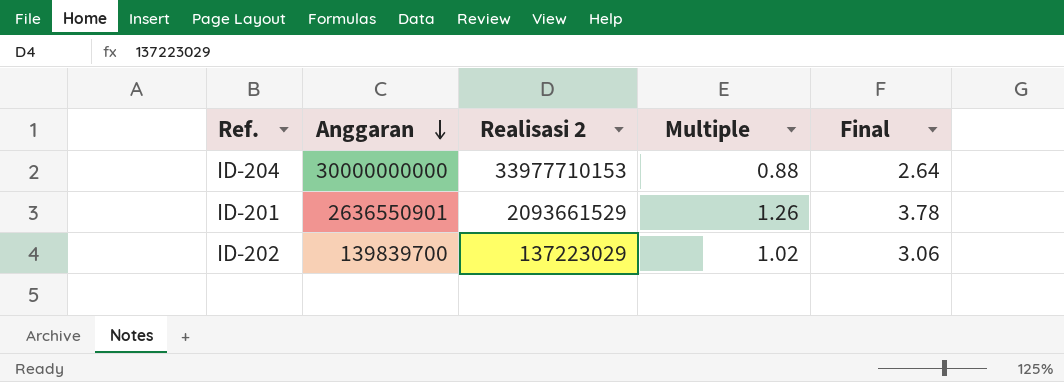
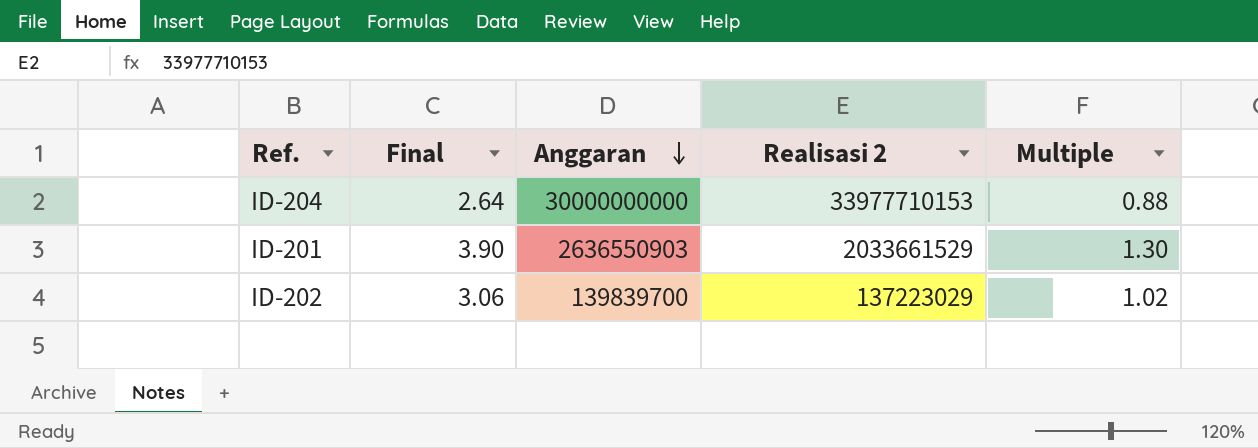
column Final | position: 5 -> 2
ID-201 | Final: 3.78 -> 3.90
ID-201 | Anggaran: 2636550901 -> 2636550903
ID-201 | Realisasi 2: 2093661529 -> 2033661529
ID-201 | Multiple: 1.26 -> 1.30

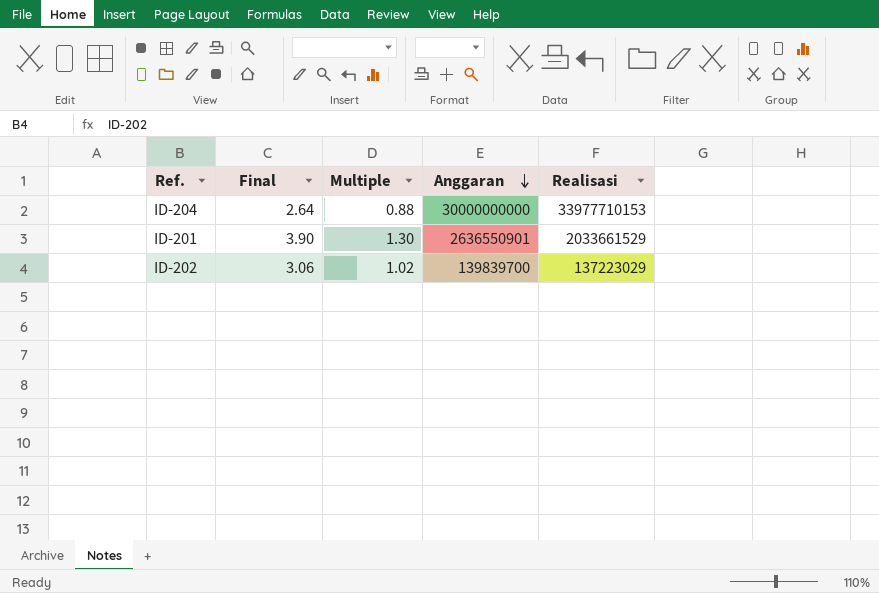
column Multiple | position: 5 -> 3
column name: Realisasi 2 -> Realisasi
ID-201 | Anggaran: 2636550903 -> 2636550901

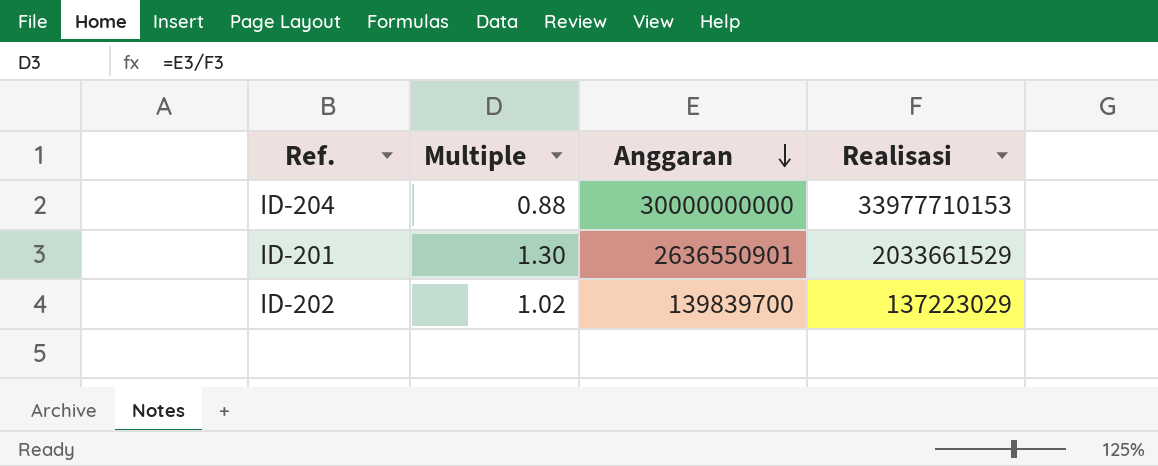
column Final | formula: [Multiple] * 3 -> none

